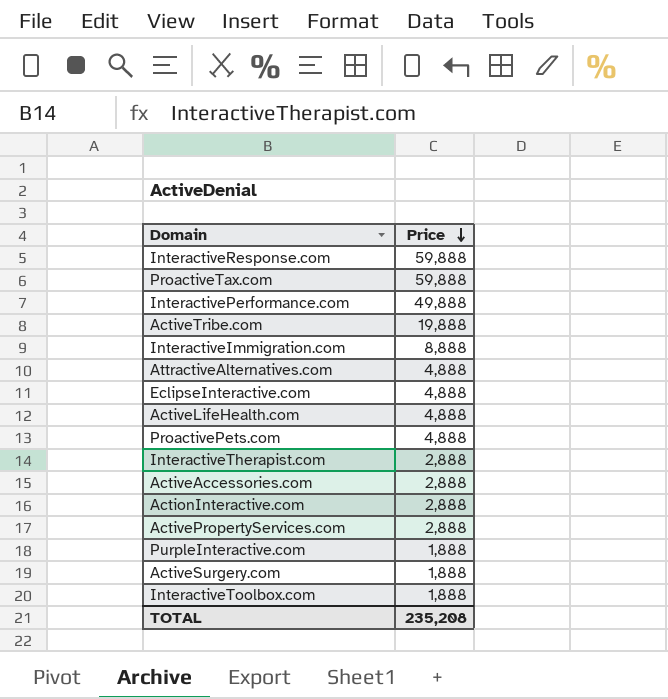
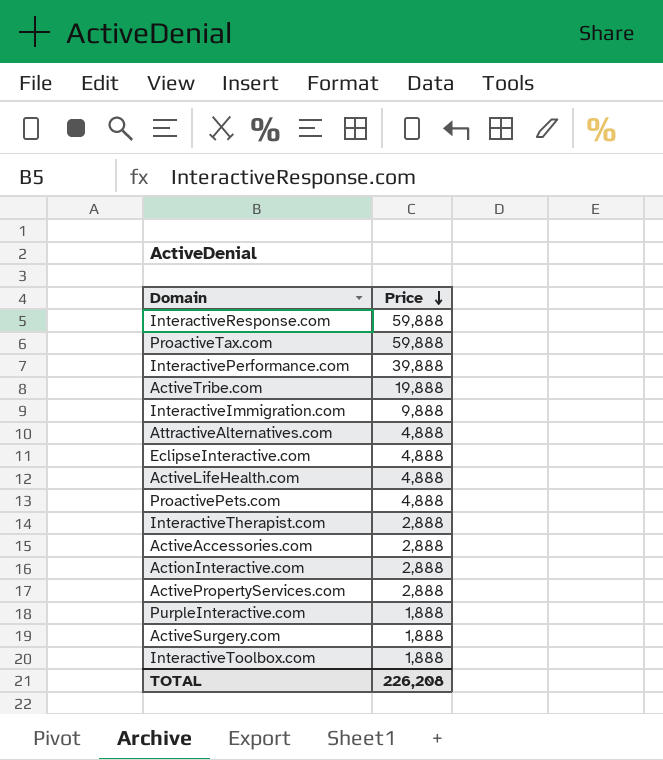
InteractivePerformance.com | Price: 49,888 -> 39,888
InteractiveImmigration.com | Price: 8,888 -> 9,888
TOTAL | Price: 235,208 -> 226,208

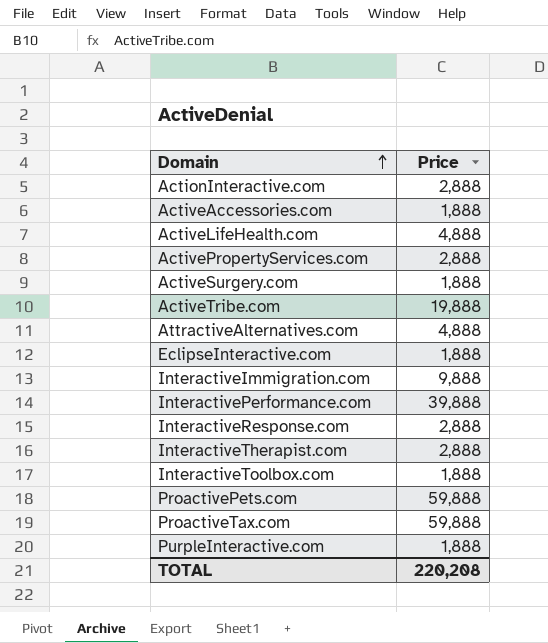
row order: Price descending -> Domain ascending
ActiveAccessories.com | Price: 2,888 -> 1,888
EclipseInteractive.com | Price: 4,888 -> 1,888
InteractiveResponse.com | Price: 59,888 -> 2,888
ProactivePets.com | Price: 4,888 -> 59,888
TOTAL | Price: 226,208 -> 220,208

